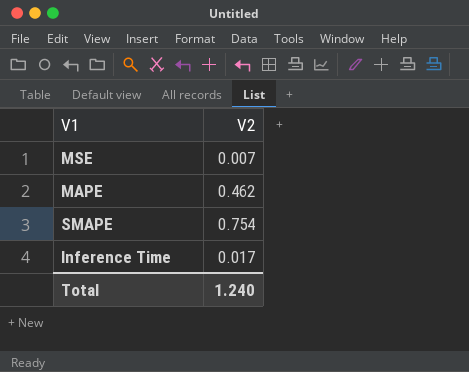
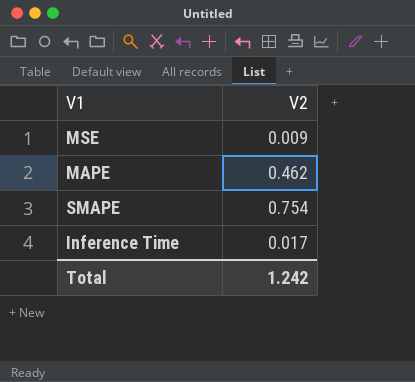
MSE | V2: 0.007 -> 0.009
Total | V2: 1.240 -> 1.242

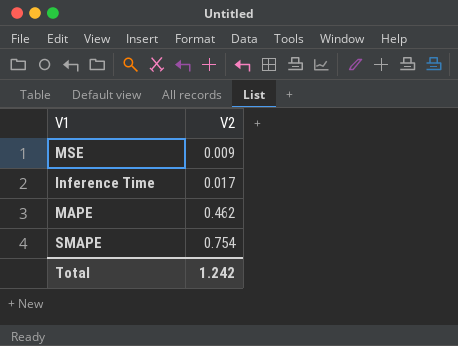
row order: none -> V2 ascending

